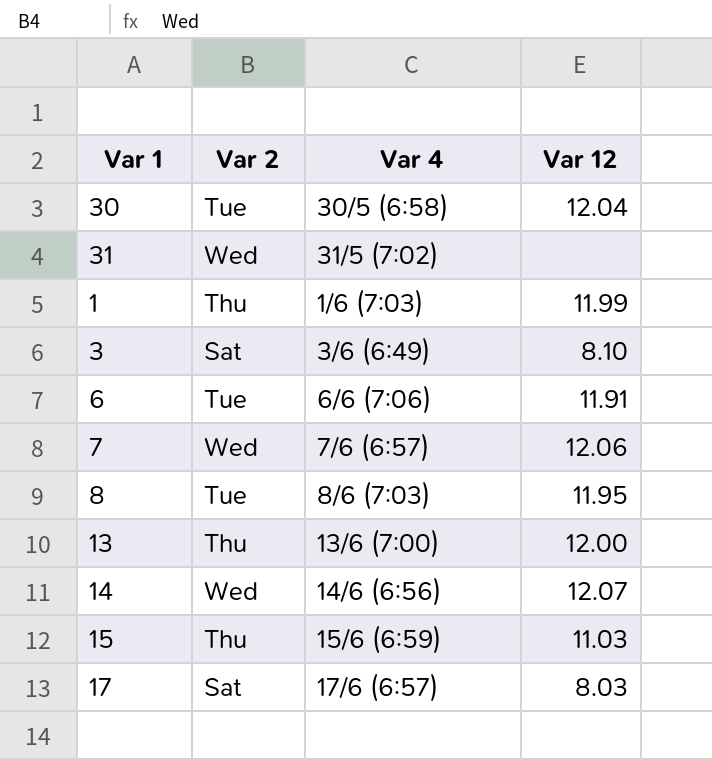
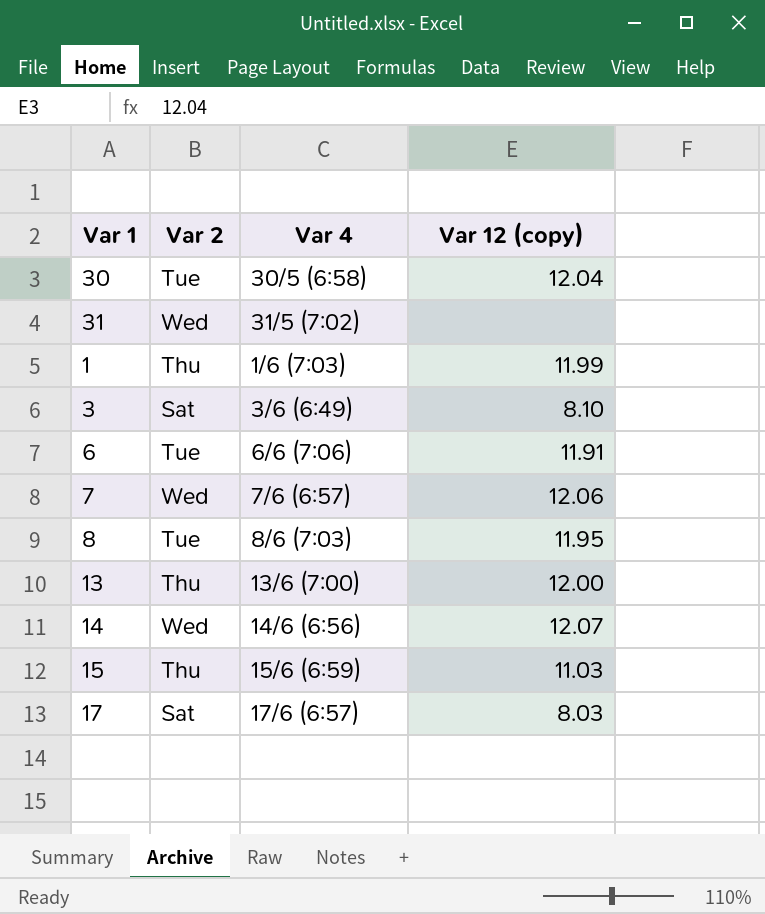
column name: Var 12 -> Var 12 (copy)

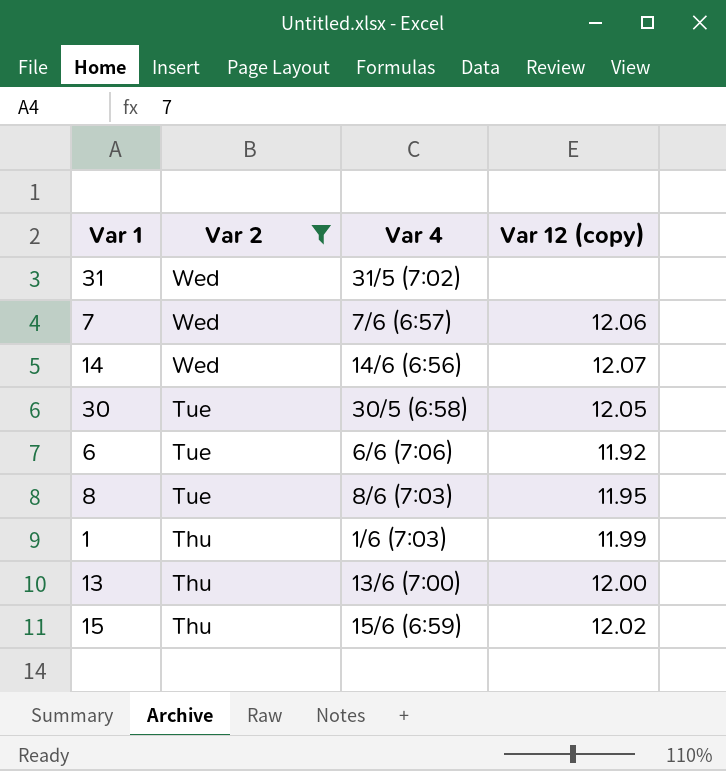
filter: none -> Var 2 != Sat
row order: none -> Var 2 descending
30 | Var 12 (copy): 12.04 -> 12.05
6 | Var 12 (copy): 11.91 -> 11.92
15 | Var 12 (copy): 11.03 -> 12.02

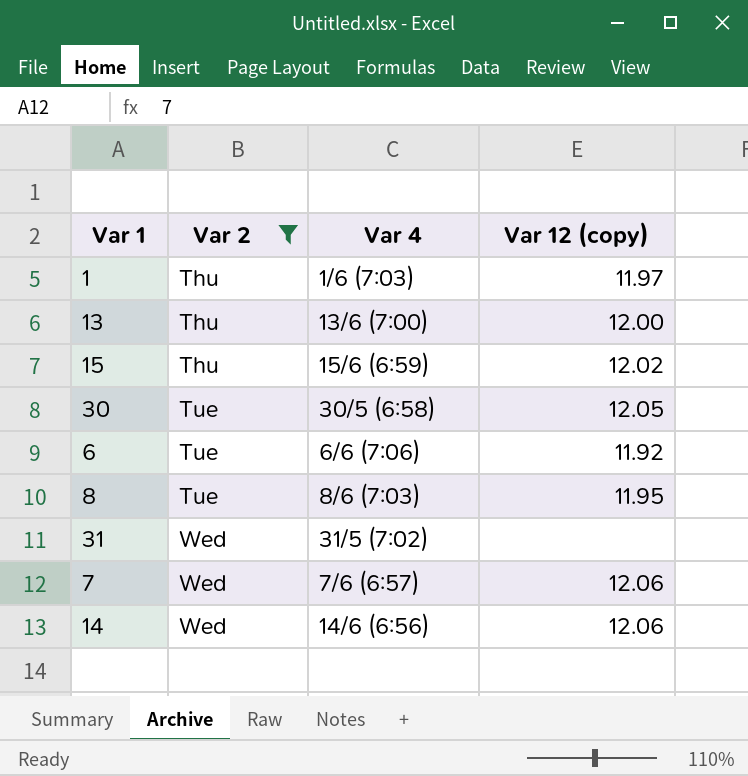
row order: Var 2 descending -> Var 2 ascending
1 | Var 12 (copy): 11.99 -> 11.97
14 | Var 12 (copy): 12.07 -> 12.06

